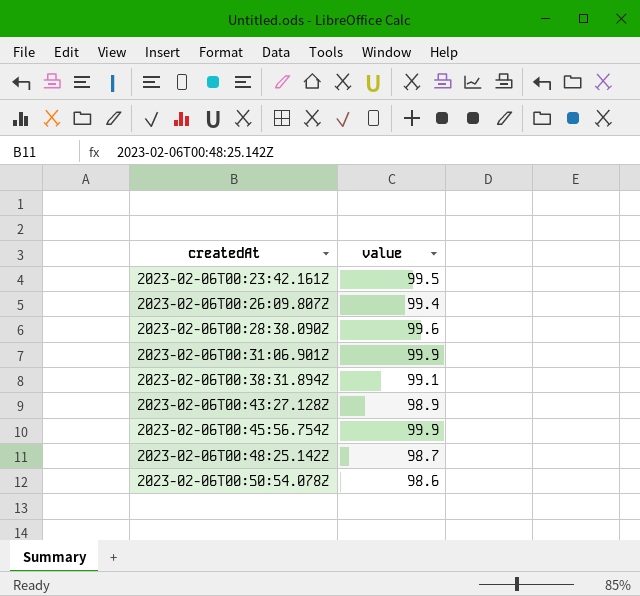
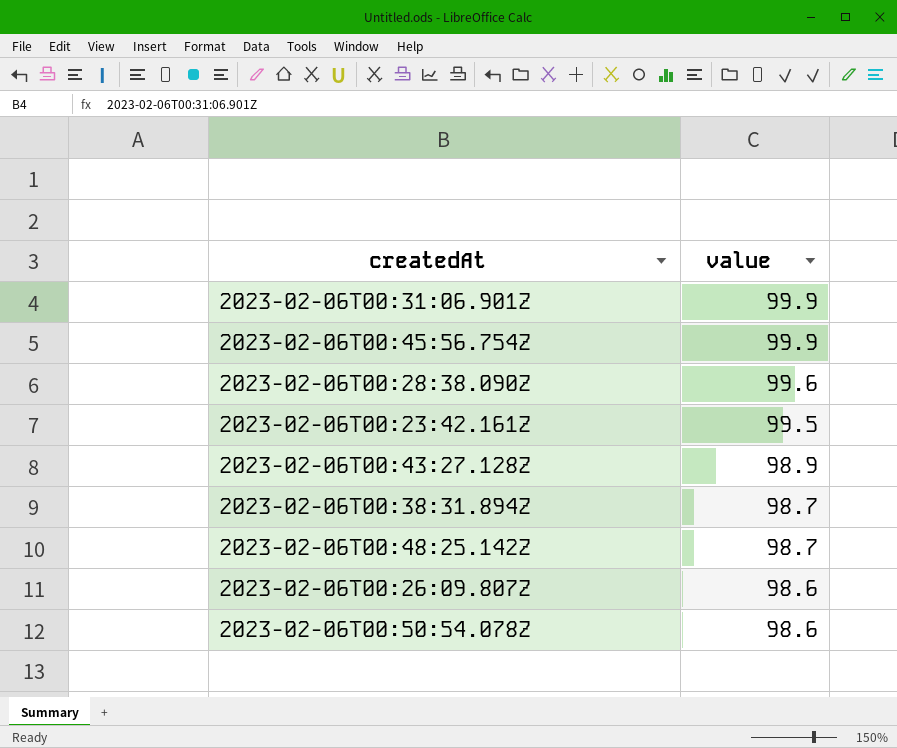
row order: createdAt ascending -> value descending
2023-02-06T00:38:31.894Z | value: 99.1 -> 98.7
2023-02-06T00:26:09.807Z | value: 99.4 -> 98.6

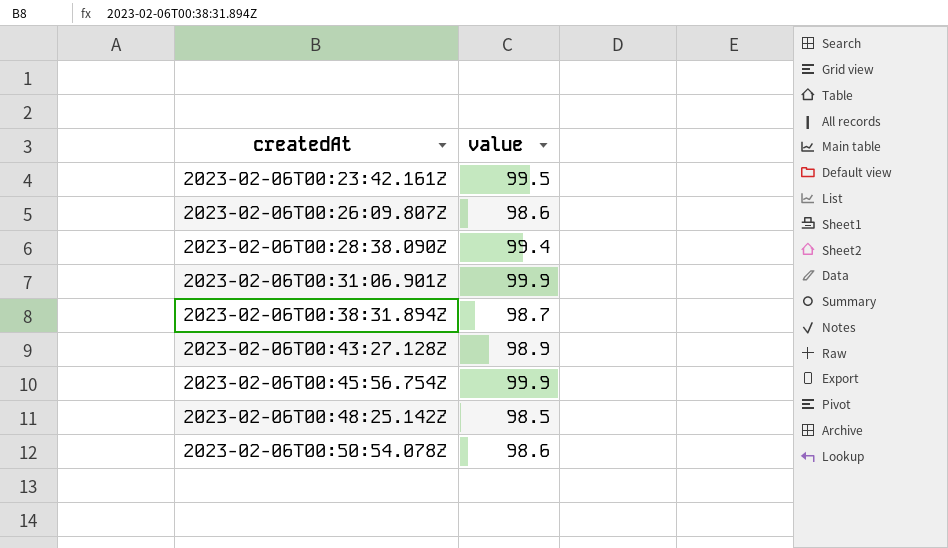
row order: value descending -> createdAt ascending
2023-02-06T00:28:38.090Z | value: 99.6 -> 99.4
2023-02-06T00:48:25.142Z | value: 98.7 -> 98.5

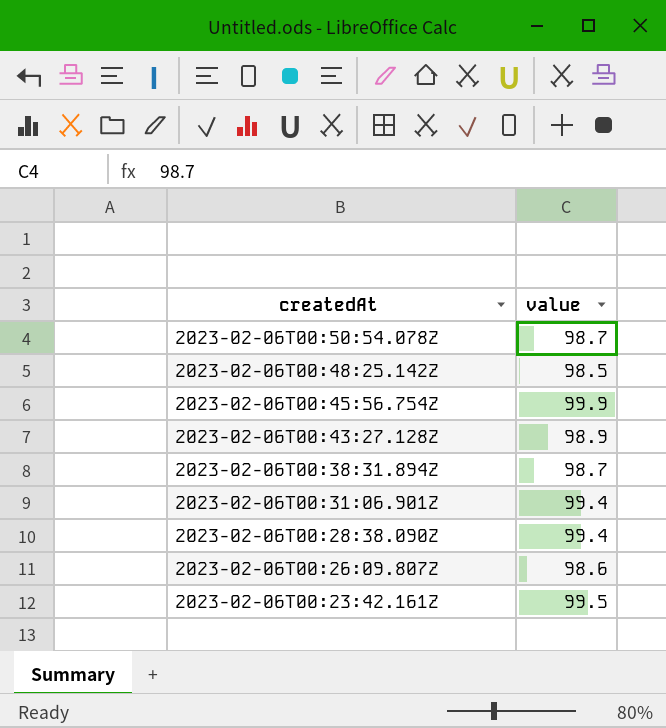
row order: createdAt ascending -> createdAt descending
2023-02-06T00:50:54.078Z | value: 98.6 -> 98.7
2023-02-06T00:31:06.901Z | value: 99.9 -> 99.4

